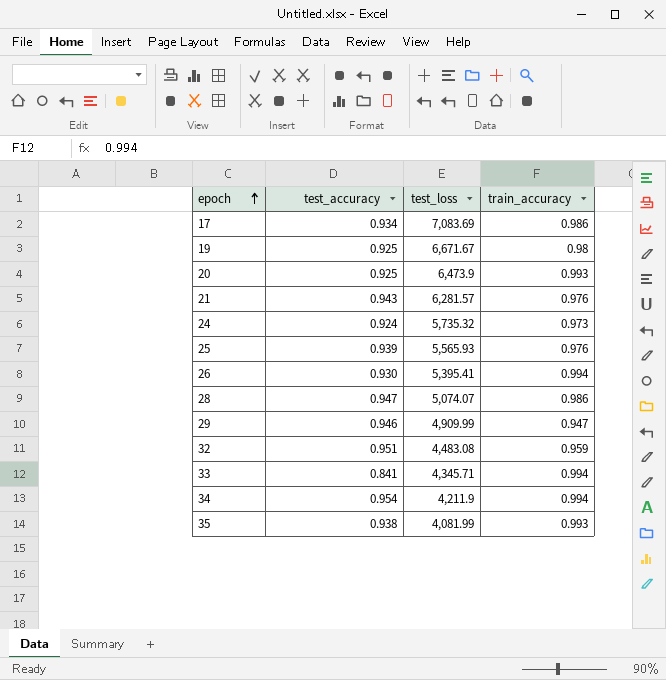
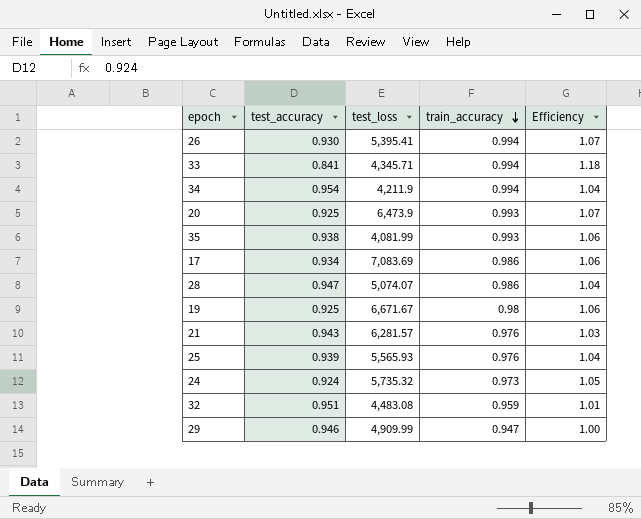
row order: epoch ascending -> train_accuracy descending
column Efficiency | formula: none -> [train_accuracy] / [test_accuracy]

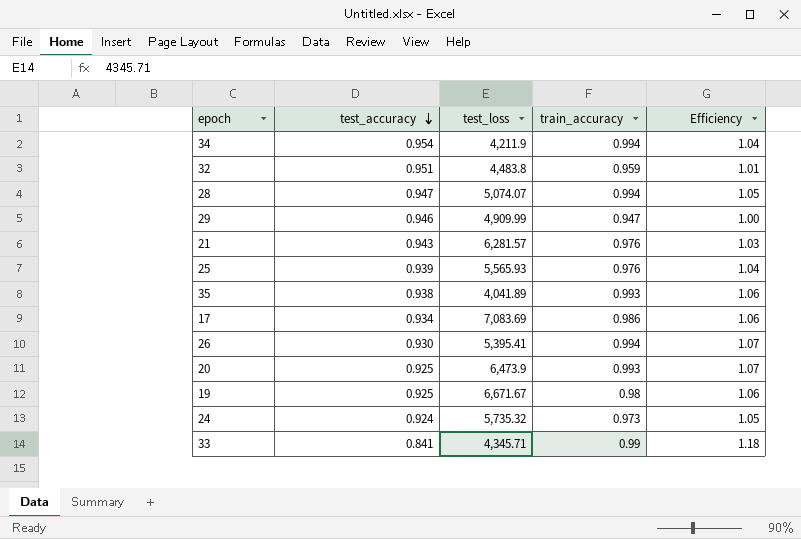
row order: train_accuracy descending -> test_accuracy descending
32 | test_loss: 4,483.08 -> 4,483.8
28 | train_accuracy: 0.986 -> 0.994
28 | Efficiency: 1.04 -> 1.05
35 | test_loss: 4,081.99 -> 4,041.89
33 | train_accuracy: 0.994 -> 0.99

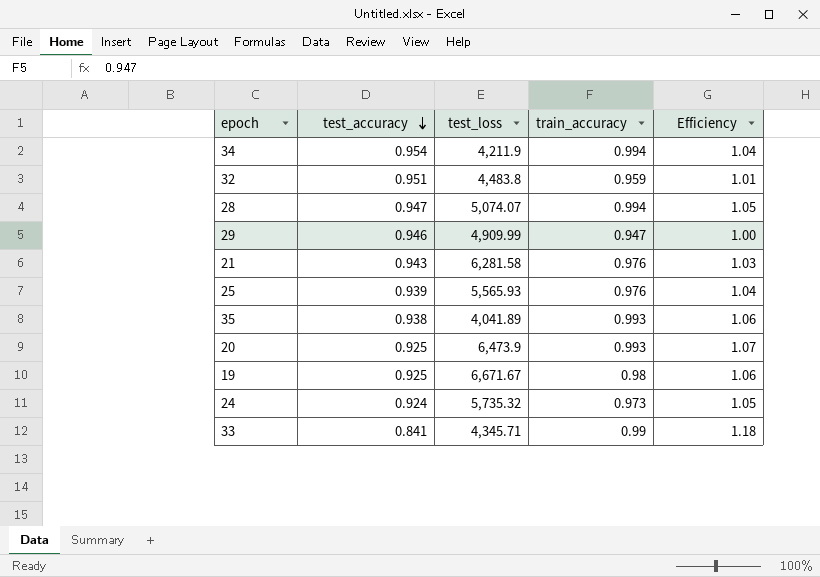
row 17: 0.934 | 7,083.69 | 0.986 | 1.06 -> none
row 26: 0.930 | 5,395.41 | 0.994 | 1.07 -> none
21 | test_loss: 6,281.57 -> 6,281.58

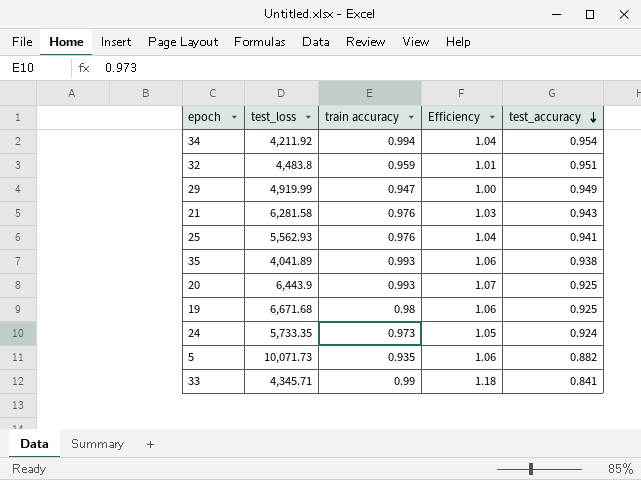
column name: train_accuracy -> train accuracy
column test_accuracy | position: 2 -> 5
row 28: 0.947 | 5,074.07 | 0.994 | 1.05 -> none
34 | test_loss: 4,211.9 -> 4,211.92
29 | test_loss: 4,909.99 -> 4,919.99
29 | test_accuracy: 0.946 -> 0.949
25 | test_loss: 5,565.93 -> 5,562.93
25 | test_accuracy: 0.939 -> 0.941
20 | test_loss: 6,473.9 -> 6,443.9
19 | test_loss: 6,671.67 -> 6,671.68
24 | test_loss: 5,735.32 -> 5,733.35
row 5: none -> 10,071.73 | 0.935 | 1.06 | 0.882

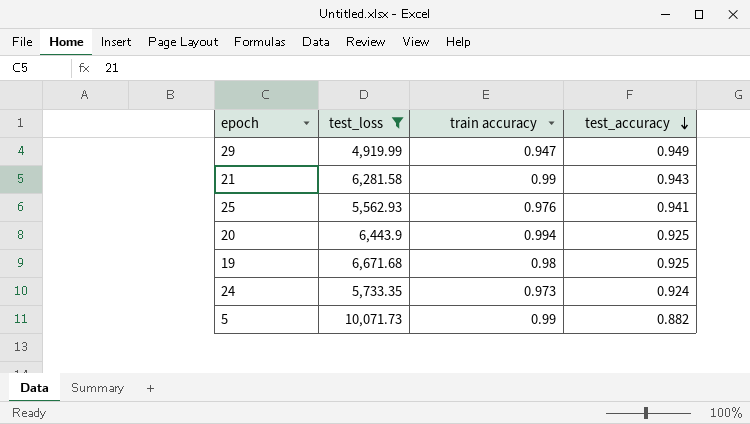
filter: none -> test_loss >= 4,919.99
column Efficiency | formula: [train accuracy] / [test_accuracy] -> none
21 | train accuracy: 0.976 -> 0.99
20 | train accuracy: 0.993 -> 0.994
5 | train accuracy: 0.935 -> 0.99

